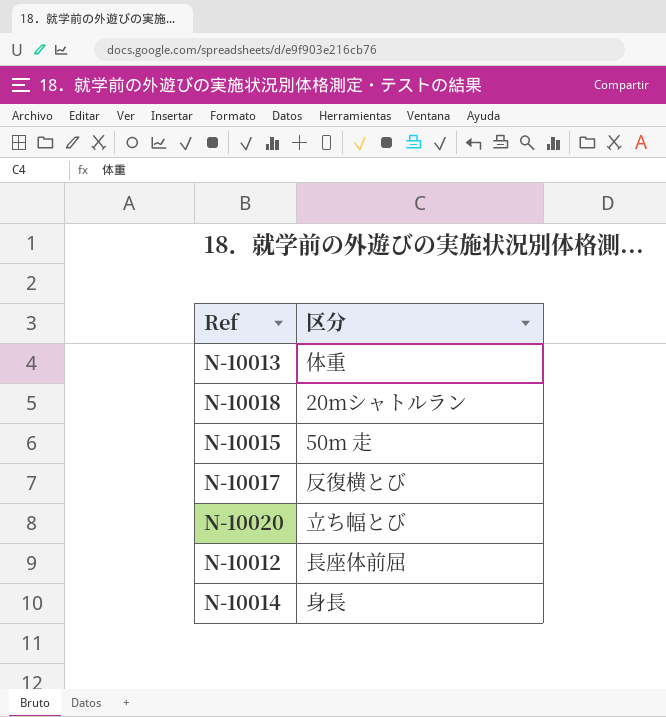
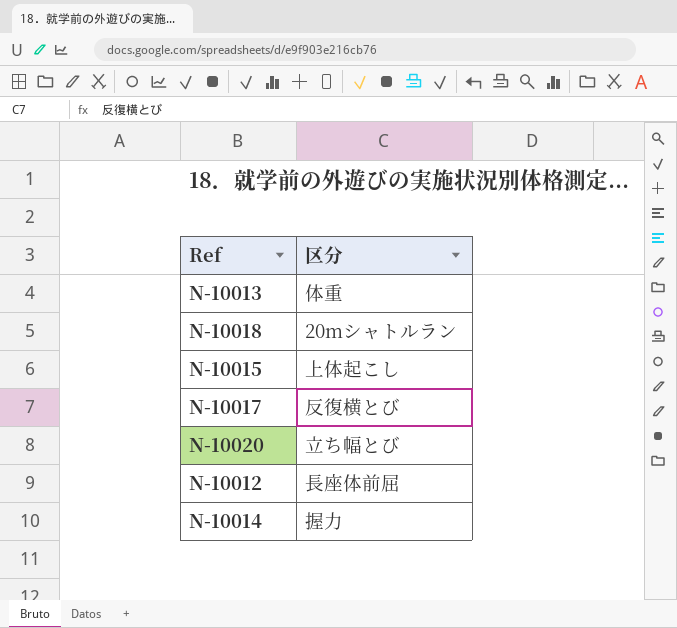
N-10015 | 区分: 50m 走 -> 上体起こし
N-10014 | 区分: 身長 -> 握力

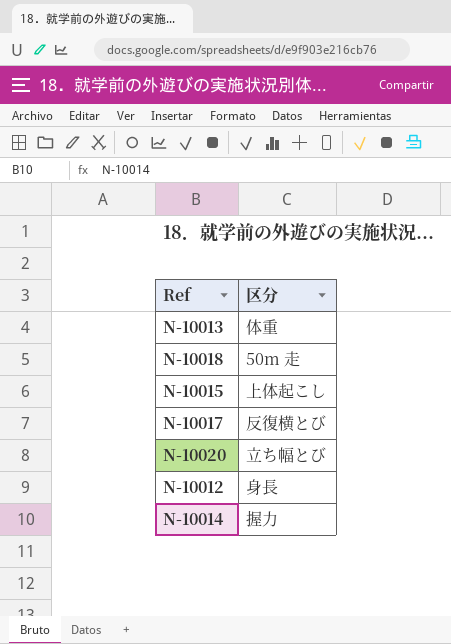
N-10018 | 区分: 20mシャトルラン -> 50m 走
N-10012 | 区分: 長座体前屈 -> 身長

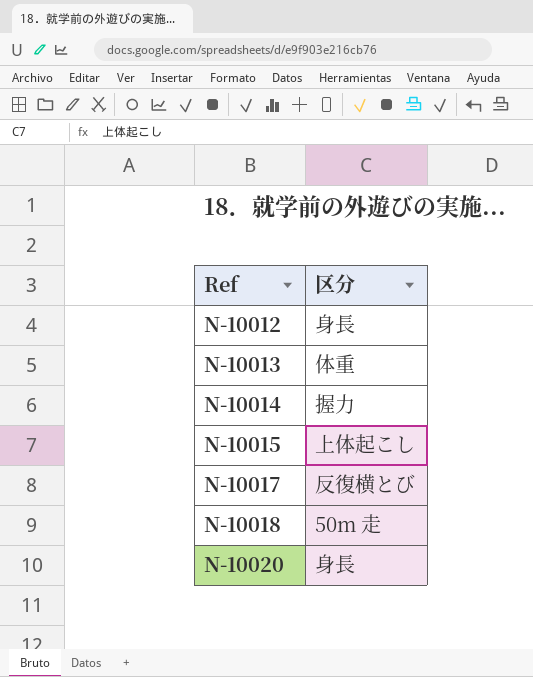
row order: none -> Ref ascending
N-10020 | 区分: 立ち幅とび -> 身長

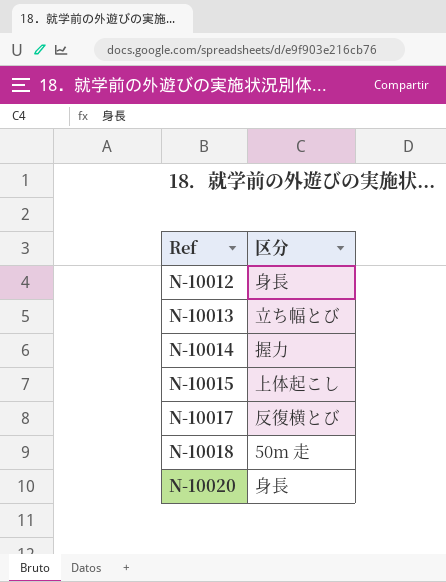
N-10013 | 区分: 体重 -> 立ち幅とび

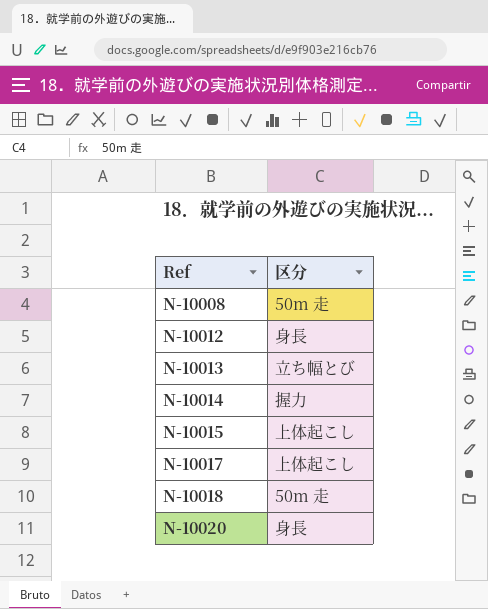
row N-10008: none -> 50m 走
N-10017 | 区分: 反復横とび -> 上体起こし

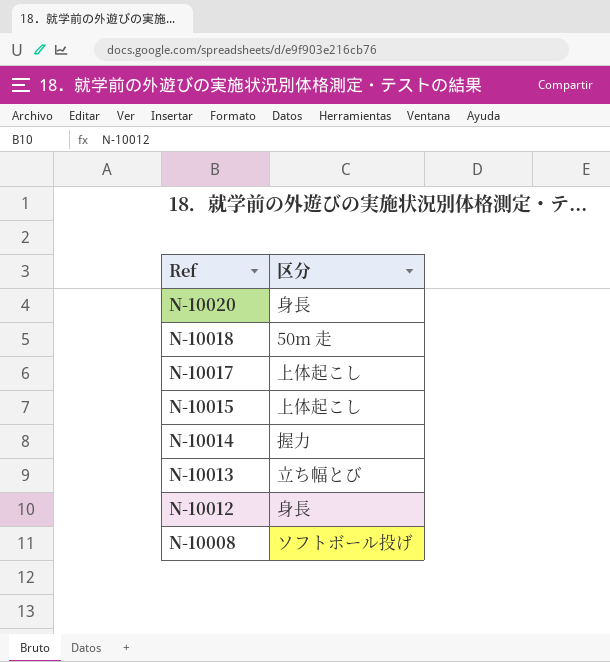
row order: Ref ascending -> Ref descending
N-10008 | 区分: 50m 走 -> ソフトボール投げ

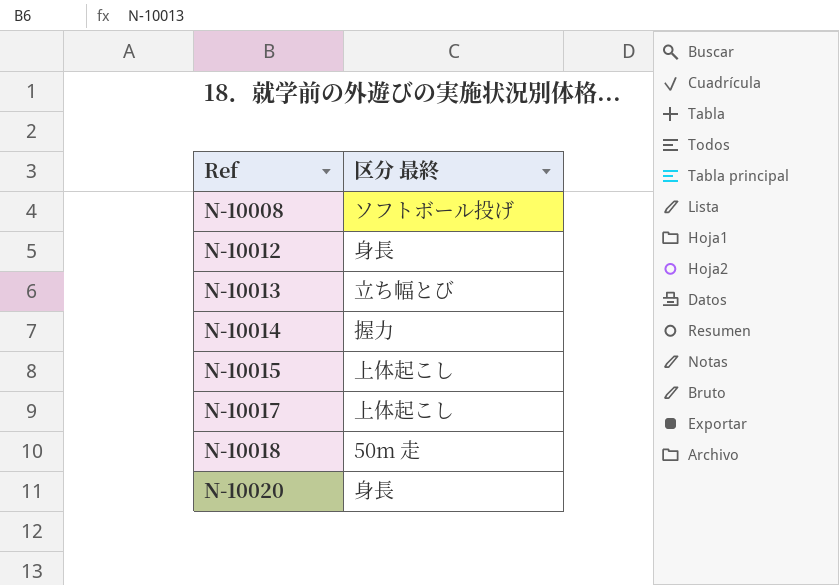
row order: Ref descending -> Ref ascending
column name: 区分 -> 区分 最終

